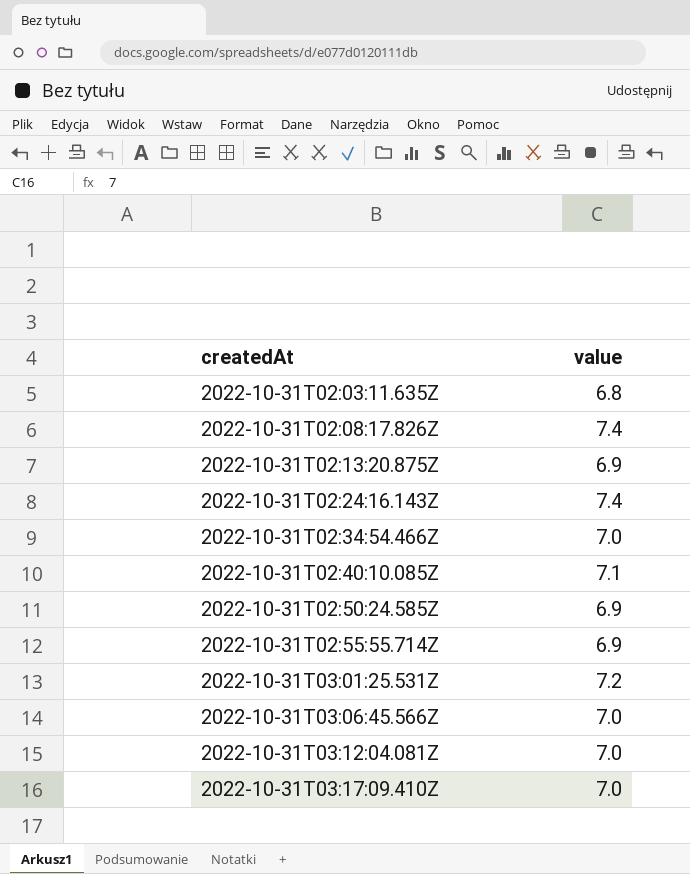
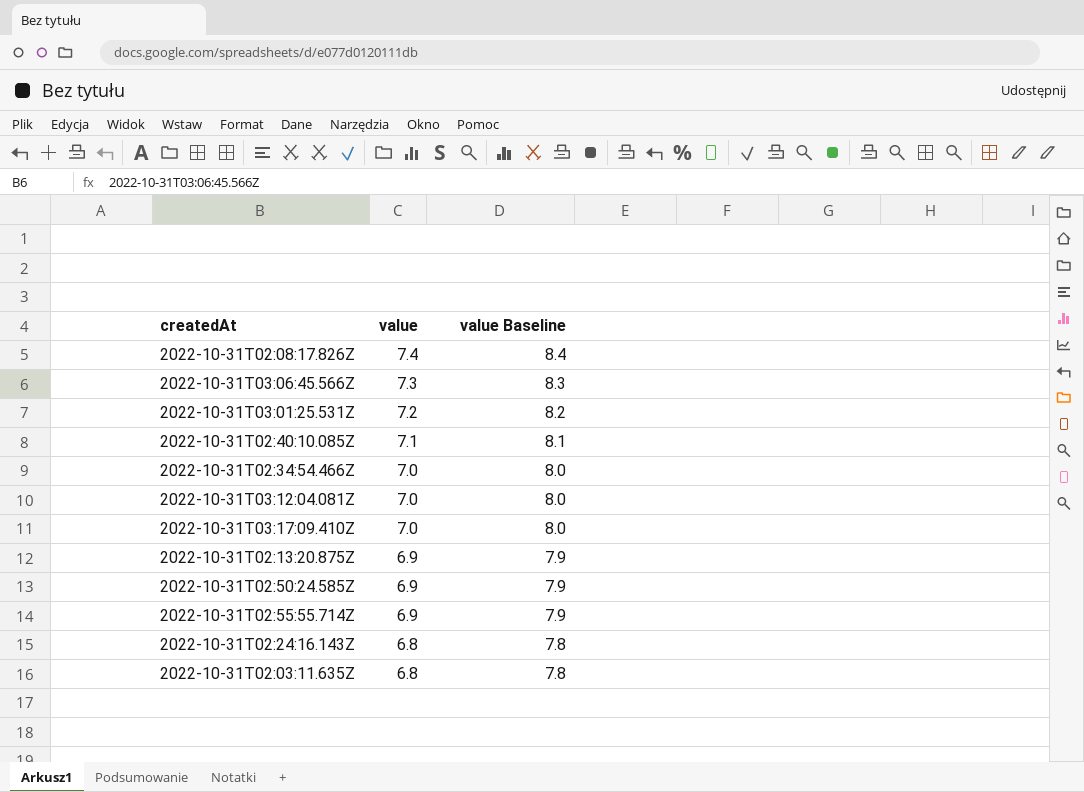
row order: createdAt ascending -> value descending
column value Baseline | formula: none -> [value] + 1
2022-10-31T03:06:45.566Z | value: 7.0 -> 7.3
2022-10-31T02:24:16.143Z | value: 7.4 -> 6.8

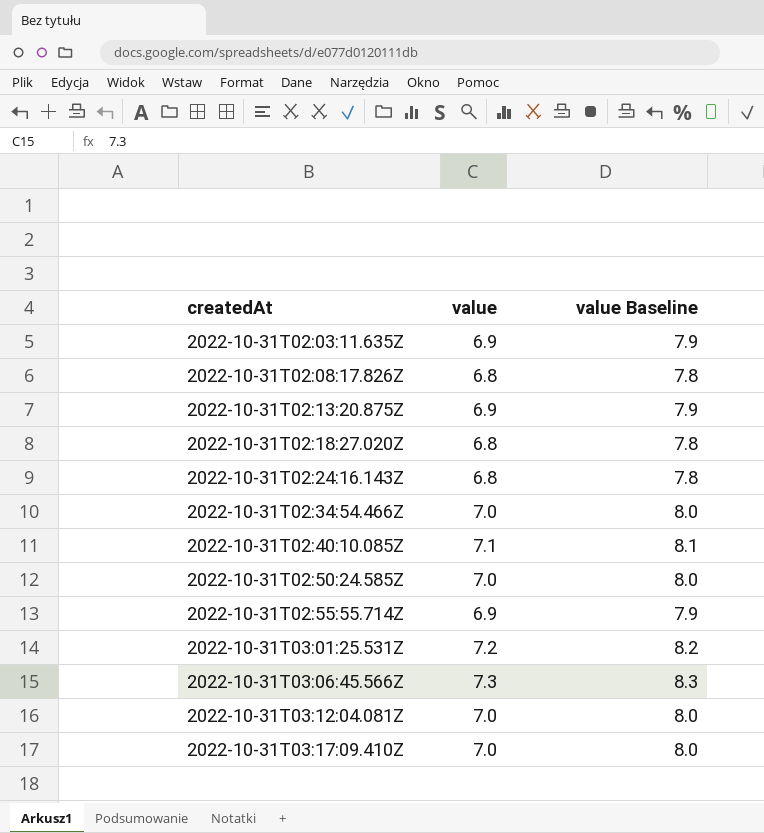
row order: value descending -> createdAt ascending
2022-10-31T02:03:11.635Z | value: 6.8 -> 6.9
2022-10-31T02:03:11.635Z | value Baseline: 7.8 -> 7.9
2022-10-31T02:08:17.826Z | value: 7.4 -> 6.8
2022-10-31T02:08:17.826Z | value Baseline: 8.4 -> 7.8
row 2022-10-31T02:18:27.020Z: none -> 6.8 | 7.8
2022-10-31T02:50:24.585Z | value: 6.9 -> 7.0
2022-10-31T02:50:24.585Z | value Baseline: 7.9 -> 8.0

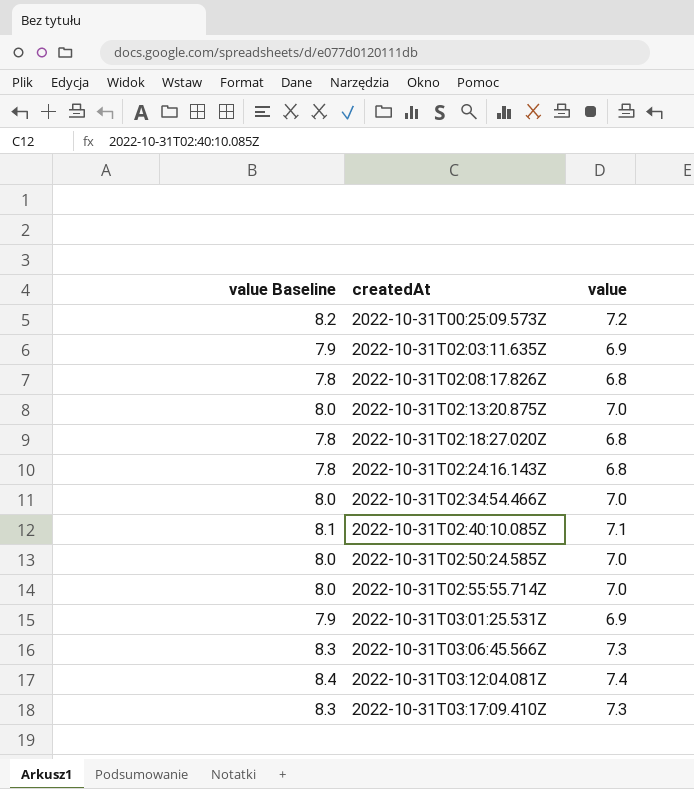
column value Baseline | position: 3 -> 1
row 2022-10-31T00:25:09.573Z: none -> 8.2 | 7.2
2022-10-31T02:13:20.875Z | value Baseline: 7.9 -> 8.0
2022-10-31T02:13:20.875Z | value: 6.9 -> 7.0
2022-10-31T02:55:55.714Z | value Baseline: 7.9 -> 8.0
2022-10-31T02:55:55.714Z | value: 6.9 -> 7.0
2022-10-31T03:01:25.531Z | value Baseline: 8.2 -> 7.9
2022-10-31T03:01:25.531Z | value: 7.2 -> 6.9
2022-10-31T03:12:04.081Z | value Baseline: 8.0 -> 8.4
2022-10-31T03:12:04.081Z | value: 7.0 -> 7.4
2022-10-31T03:17:09.410Z | value Baseline: 8.0 -> 8.3
2022-10-31T03:17:09.410Z | value: 7.0 -> 7.3

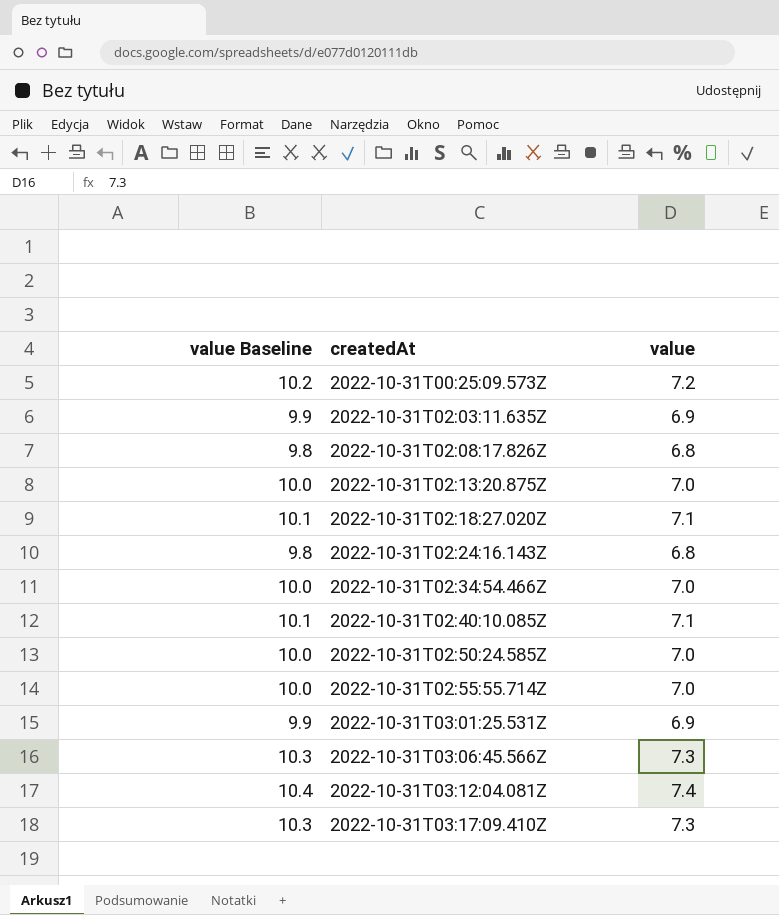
column value Baseline | formula: [value] + 1 -> [value] + 3
2022-10-31T02:18:27.020Z | value: 6.8 -> 7.1

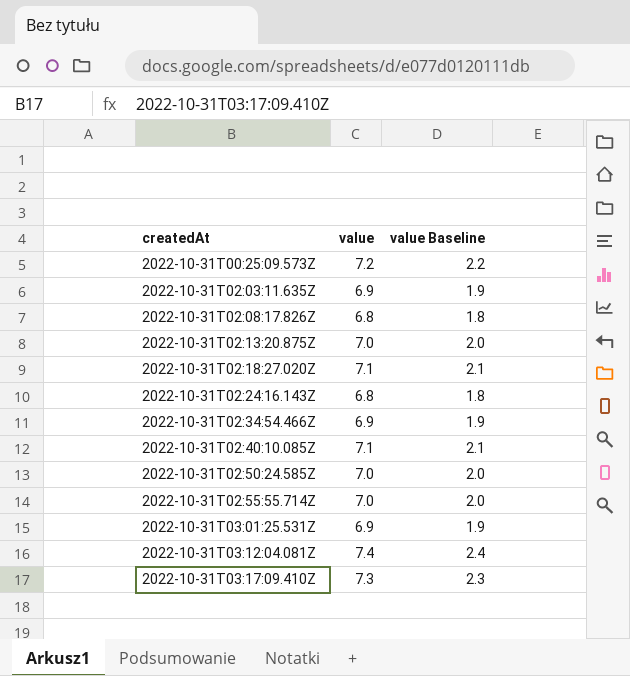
column value Baseline | formula: [value] + 3 -> [value] - 5
column value Baseline | position: 1 -> 3
row 2022-10-31T03:06:45.566Z: 10.3 | 7.3 -> none
2022-10-31T02:34:54.466Z | value: 7.0 -> 6.9

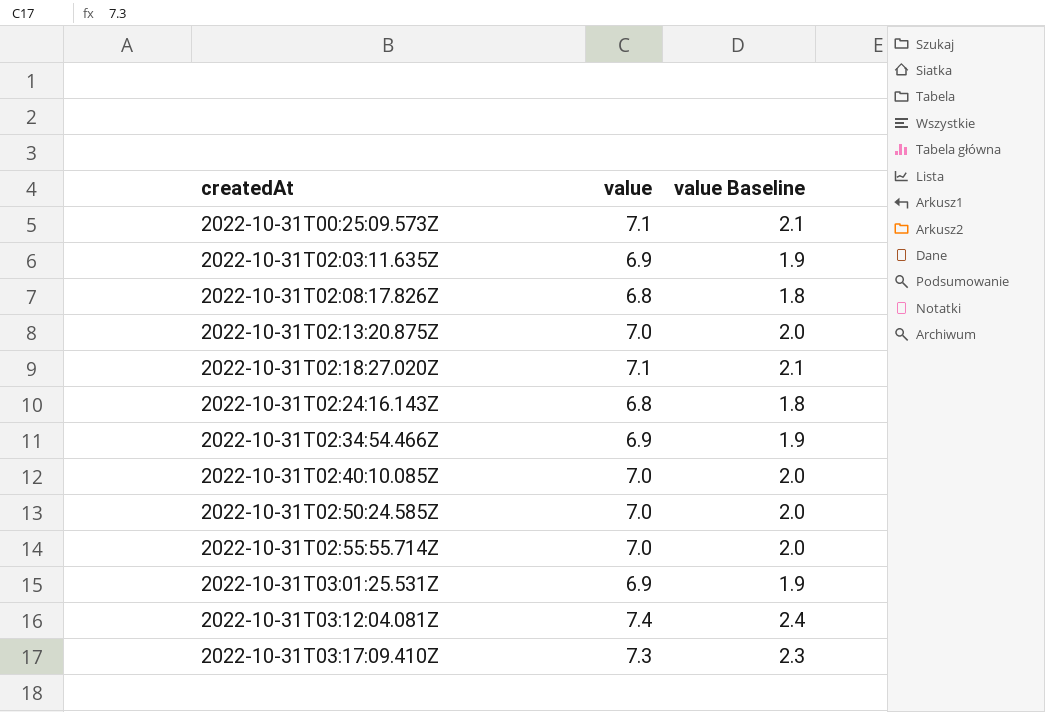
2022-10-31T00:25:09.573Z | value: 7.2 -> 7.1
2022-10-31T00:25:09.573Z | value Baseline: 2.2 -> 2.1
2022-10-31T02:40:10.085Z | value: 7.1 -> 7.0
2022-10-31T02:40:10.085Z | value Baseline: 2.1 -> 2.0

